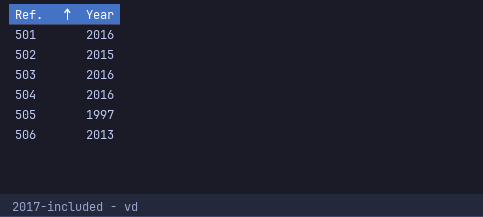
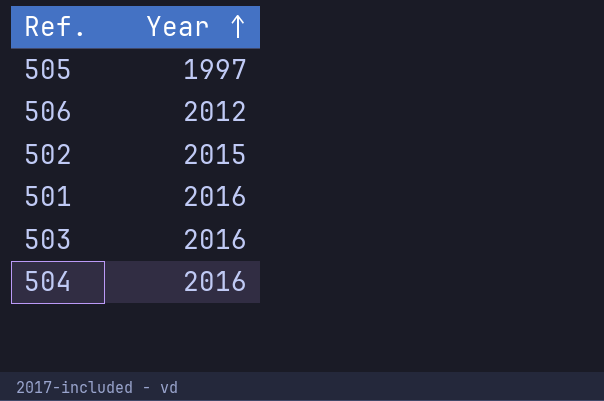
row order: Ref. ascending -> Year ascending
506 | Year: 2013 -> 2012

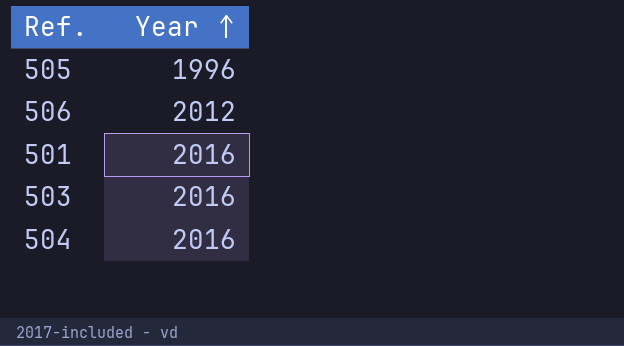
row 502: 2015 -> none
505 | Year: 1997 -> 1996

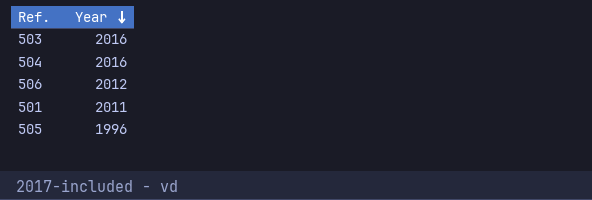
row order: Year ascending -> Year descending
501 | Year: 2016 -> 2011

